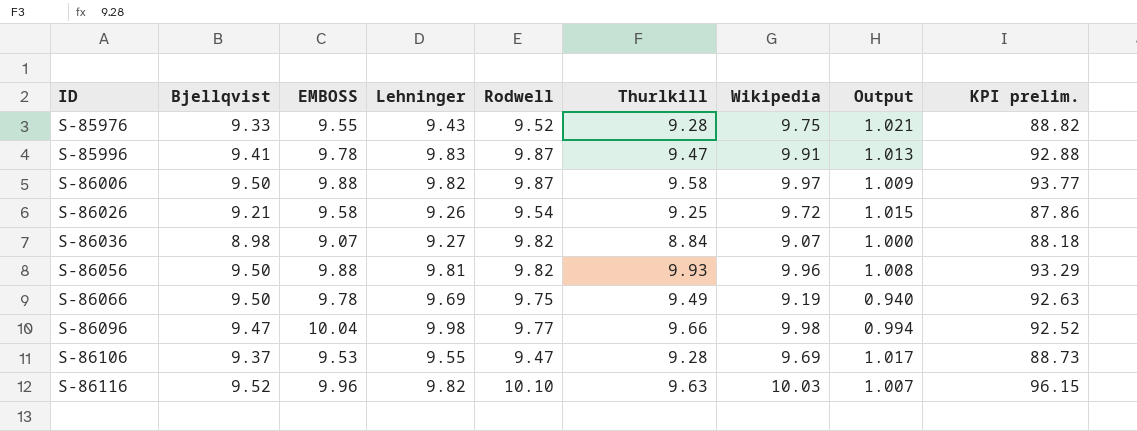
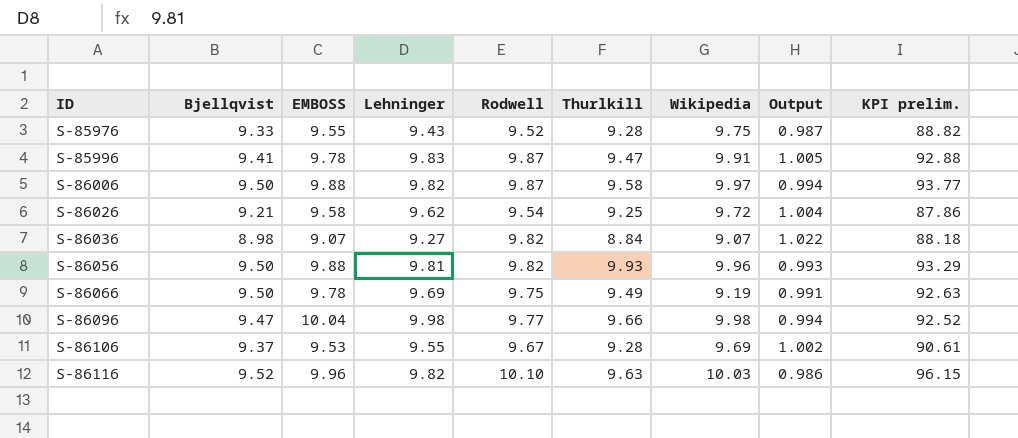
column Output | formula: [Wikipedia] / [EMBOSS] -> [Lehninger] / [EMBOSS]
S-86026 | Lehninger: 9.26 -> 9.62
S-86106 | Rodwell: 9.47 -> 9.67
S-86106 | KPI prelim.: 88.73 -> 90.61

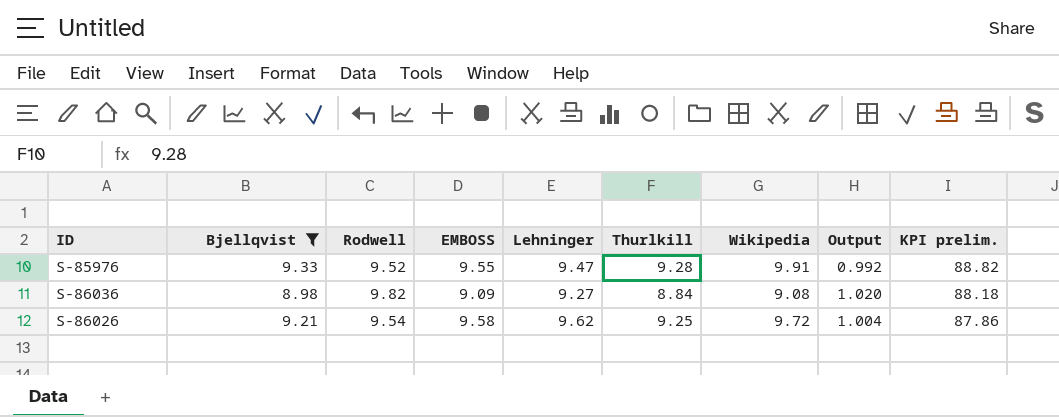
filter: none -> Bjellqvist <= 9.33
row order: ID ascending -> KPI prelim. descending
column Rodwell | position: 5 -> 3
S-85976 | Lehninger: 9.43 -> 9.47
S-85976 | Wikipedia: 9.75 -> 9.91
S-85976 | Output: 0.987 -> 0.992
S-86036 | EMBOSS: 9.07 -> 9.09
S-86036 | Wikipedia: 9.07 -> 9.08
S-86036 | Output: 1.022 -> 1.020

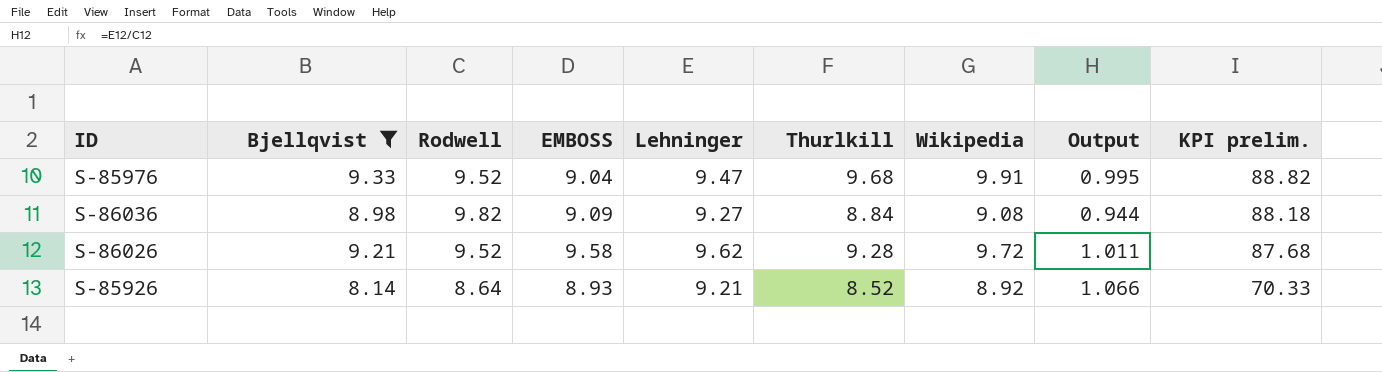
column Output | formula: [Lehninger] / [EMBOSS] -> [Lehninger] / [Rodwell]
S-85976 | EMBOSS: 9.55 -> 9.04
S-85976 | Thurlkill: 9.28 -> 9.68
S-86026 | Rodwell: 9.54 -> 9.52
S-86026 | Thurlkill: 9.25 -> 9.28
S-86026 | KPI prelim.: 87.86 -> 87.68
row S-85926: none -> 8.14 | 8.64 | 8.93 | 9.21 | 8.52 | 8.92 | 1.066 | 70.33

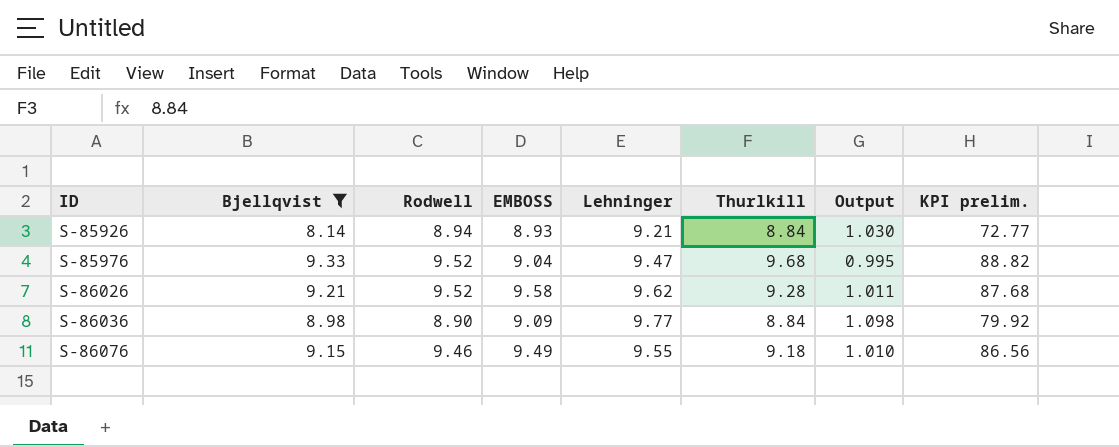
row order: KPI prelim. descending -> ID ascending
column Wikipedia | position: 7 -> none
S-85926 | Rodwell: 8.64 -> 8.94
S-85926 | Thurlkill: 8.52 -> 8.84
S-85926 | Output: 1.066 -> 1.030
S-85926 | KPI prelim.: 70.33 -> 72.77
S-86036 | Rodwell: 9.82 -> 8.90
S-86036 | Lehninger: 9.27 -> 9.77
S-86036 | Output: 0.944 -> 1.098
S-86036 | KPI prelim.: 88.18 -> 79.92
row S-86076: none -> 9.15 | 9.46 | 9.49 | 9.55 | 9.18 | 1.010 | 86.56

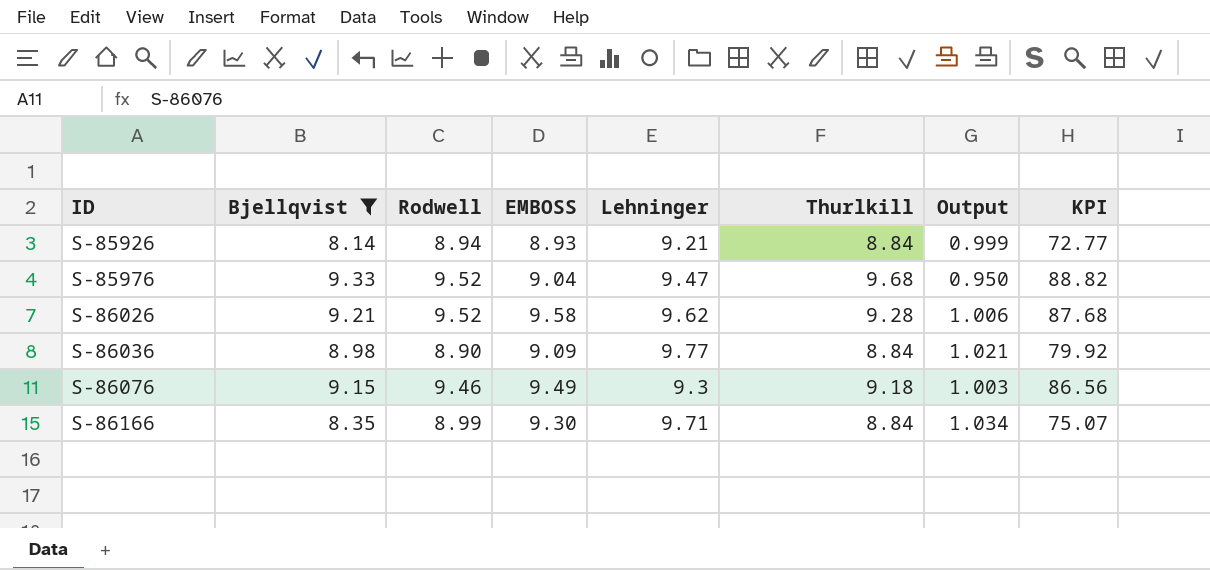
column Output | formula: [Lehninger] / [Rodwell] -> [EMBOSS] / [Rodwell]
column name: KPI prelim. -> KPI
S-86076 | Lehninger: 9.55 -> 9.3
row S-86166: none -> 8.35 | 8.99 | 9.30 | 9.71 | 8.84 | 1.034 | 75.07

